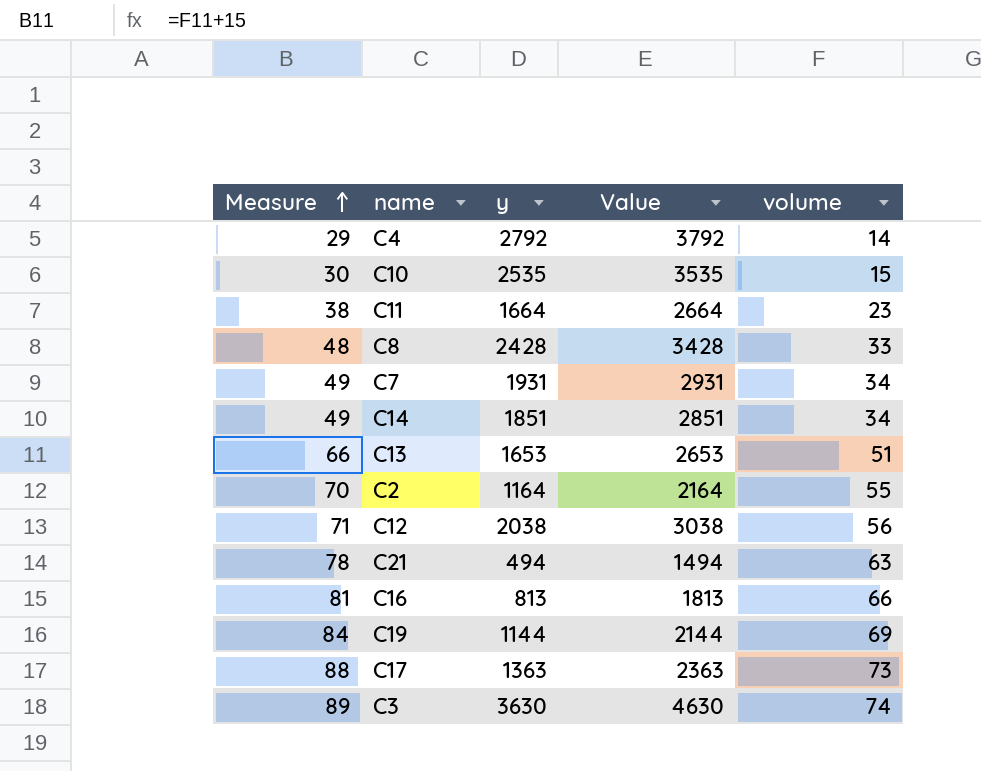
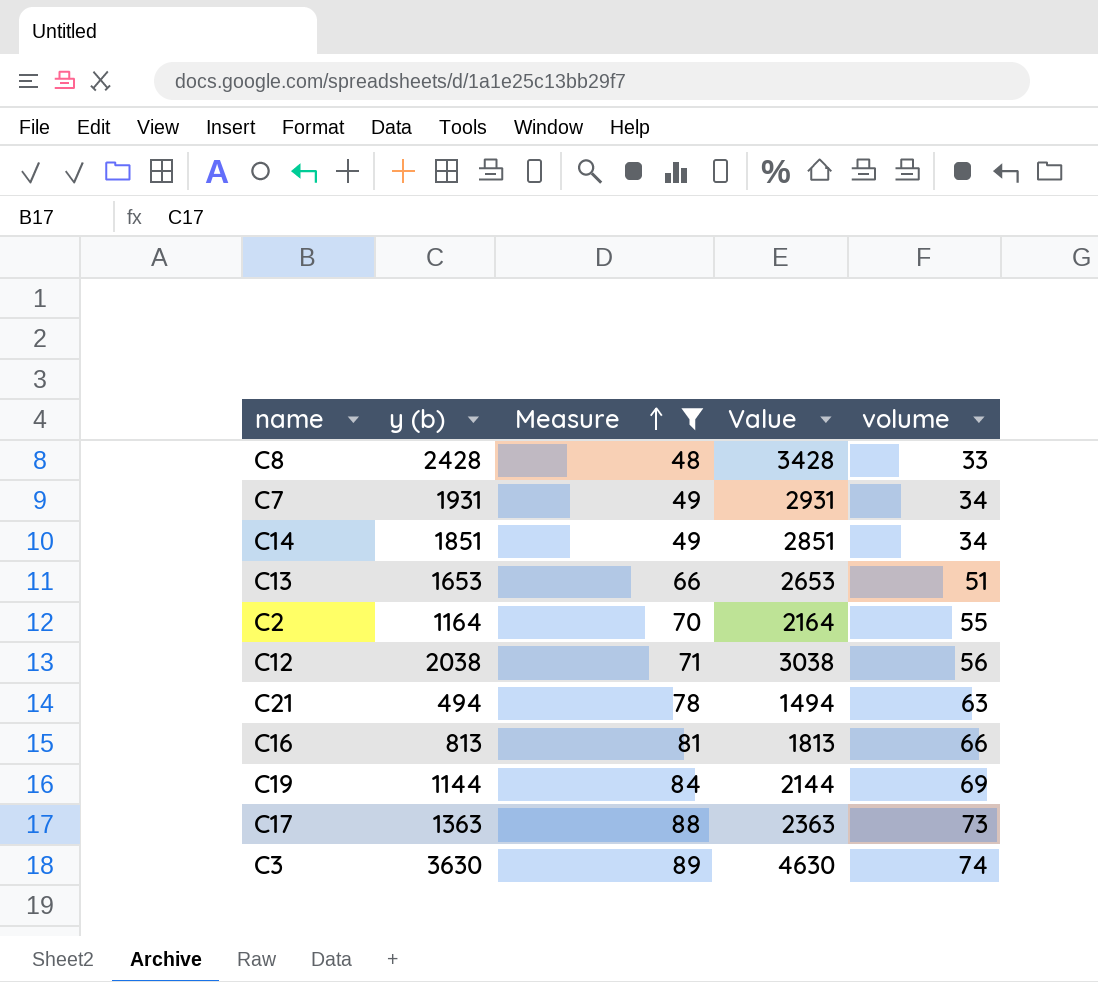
filter: none -> Measure >= 48
column name: y -> y (b)
column Measure | position: 1 -> 3

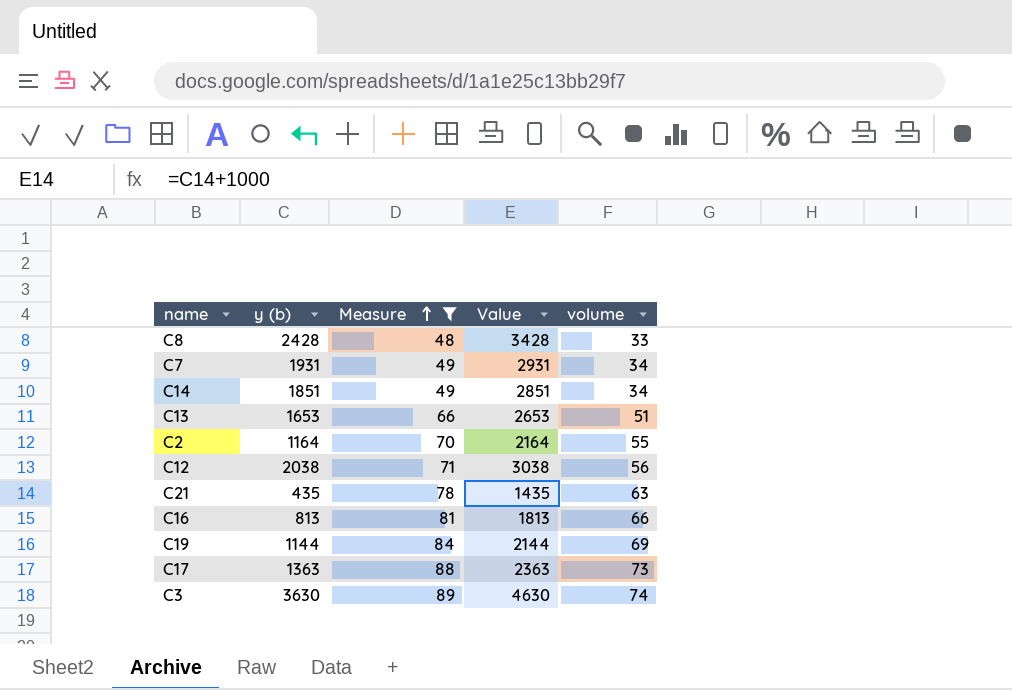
C21 | y (b): 494 -> 435
C21 | Value: 1494 -> 1435

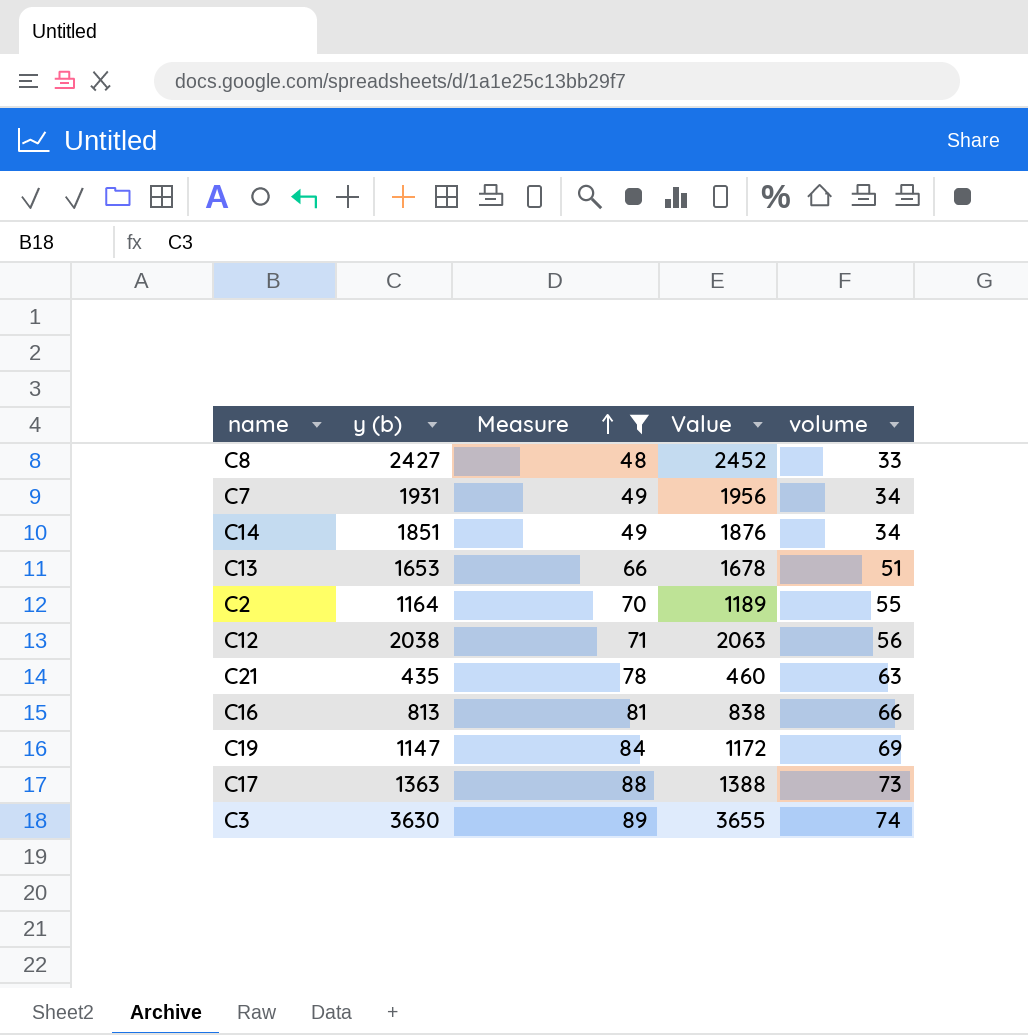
column Value | formula: [y (b)] + 1000 -> [y (b)] + 25
C8 | y (b): 2428 -> 2427
C19 | y (b): 1144 -> 1147

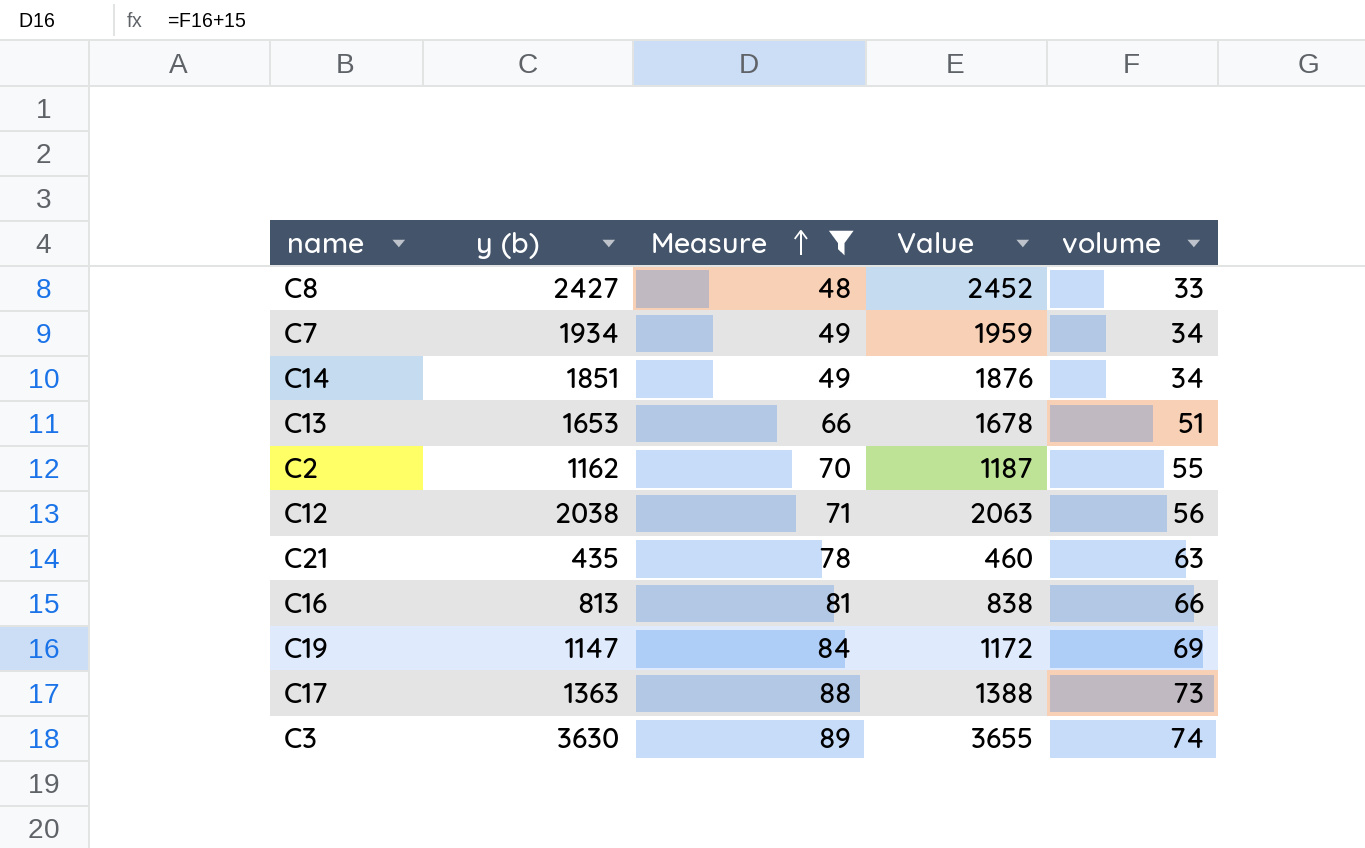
C7 | y (b): 1931 -> 1934
C7 | Value: 1956 -> 1959
C2 | y (b): 1164 -> 1162
C2 | Value: 1189 -> 1187

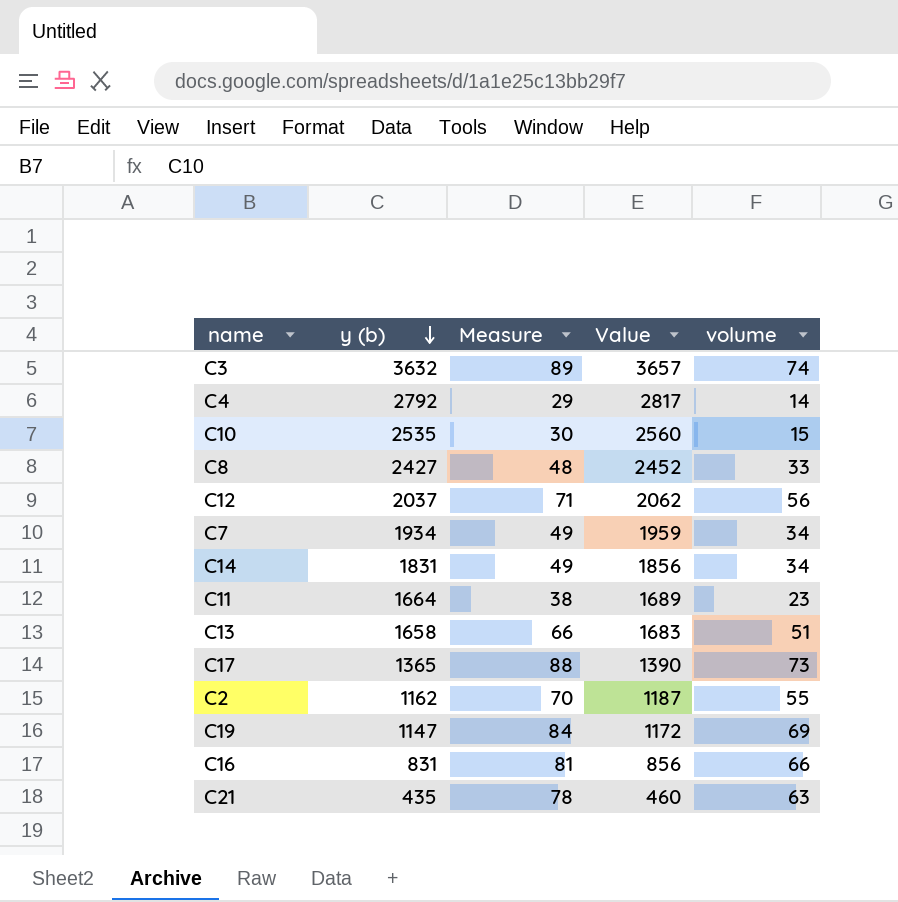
filter: Measure >= 48 -> none
row order: Measure ascending -> y (b) descending
C3 | y (b): 3630 -> 3632
C3 | Value: 3655 -> 3657
C12 | y (b): 2038 -> 2037
C12 | Value: 2063 -> 2062
C14 | y (b): 1851 -> 1831
C14 | Value: 1876 -> 1856
C13 | y (b): 1653 -> 1658
C13 | Value: 1678 -> 1683
C17 | y (b): 1363 -> 1365
C17 | Value: 1388 -> 1390
C16 | y (b): 813 -> 831
C16 | Value: 838 -> 856

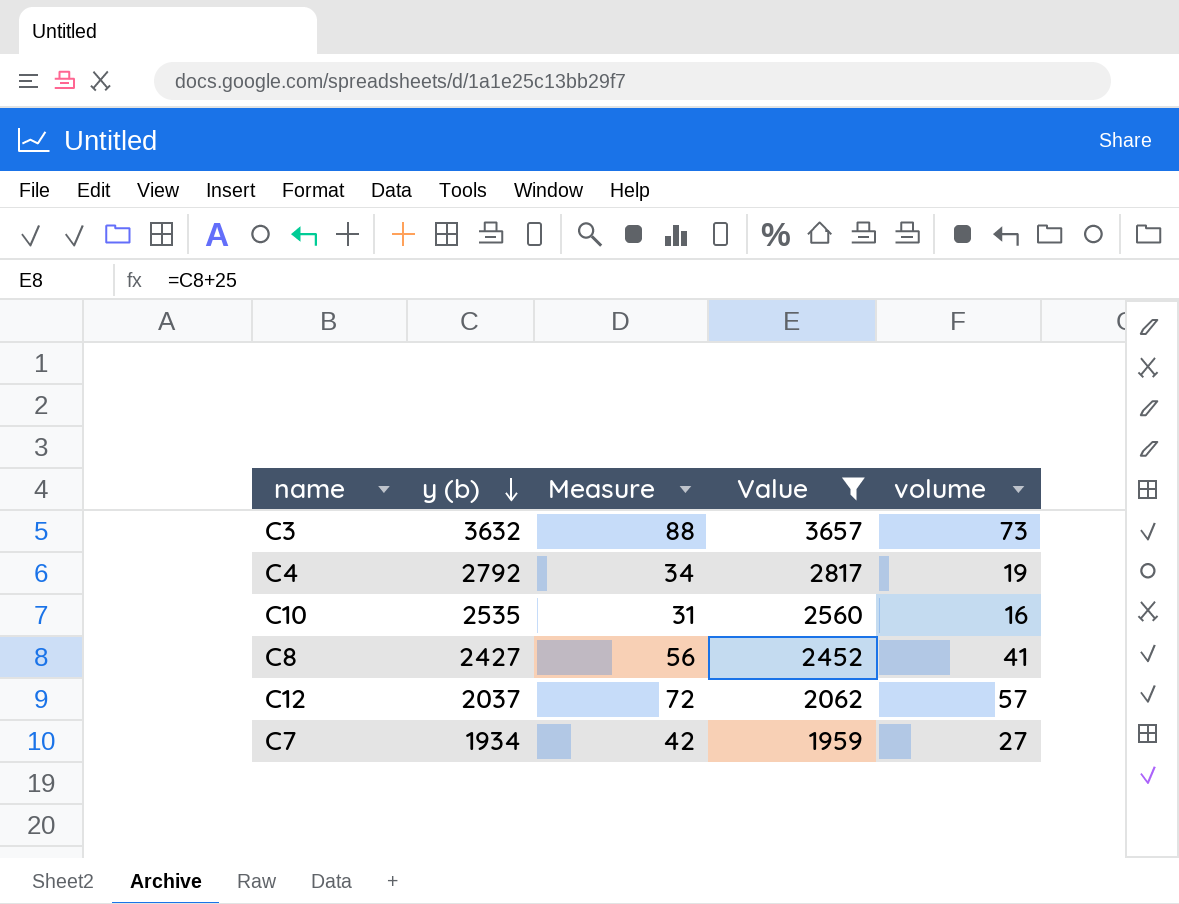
filter: none -> Value >= 1959
C3 | Measure: 89 -> 88
C3 | volume: 74 -> 73
C4 | Measure: 29 -> 34
C4 | volume: 14 -> 19
C10 | Measure: 30 -> 31
C10 | volume: 15 -> 16
C8 | Measure: 48 -> 56
C8 | volume: 33 -> 41
C12 | Measure: 71 -> 72
C12 | volume: 56 -> 57
C7 | Measure: 49 -> 42
C7 | volume: 34 -> 27

